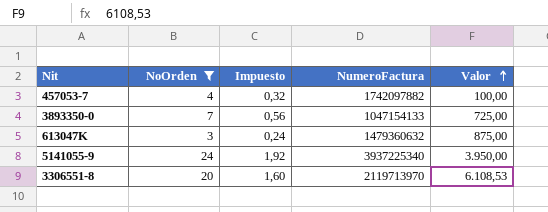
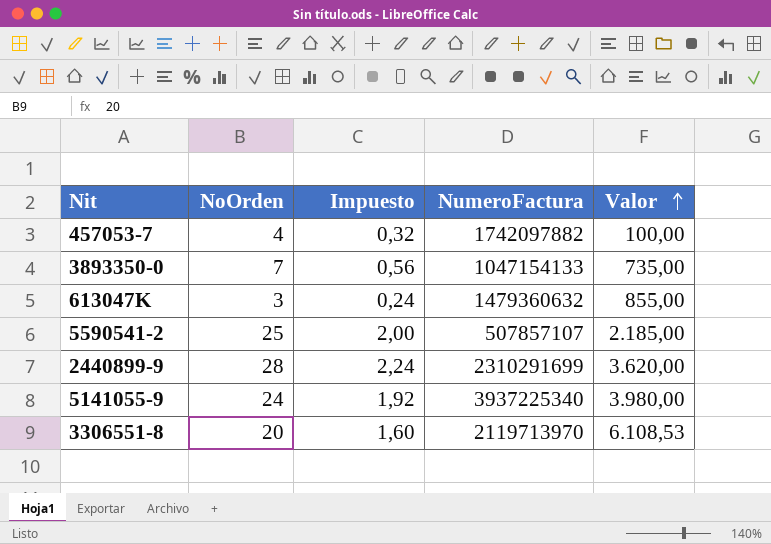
filter: NoOrden <= 24 -> none
3893350-0 | Valor: 725,00 -> 735,00
613047K | Valor: 875,00 -> 855,00
5141055-9 | Valor: 3.950,00 -> 3.980,00

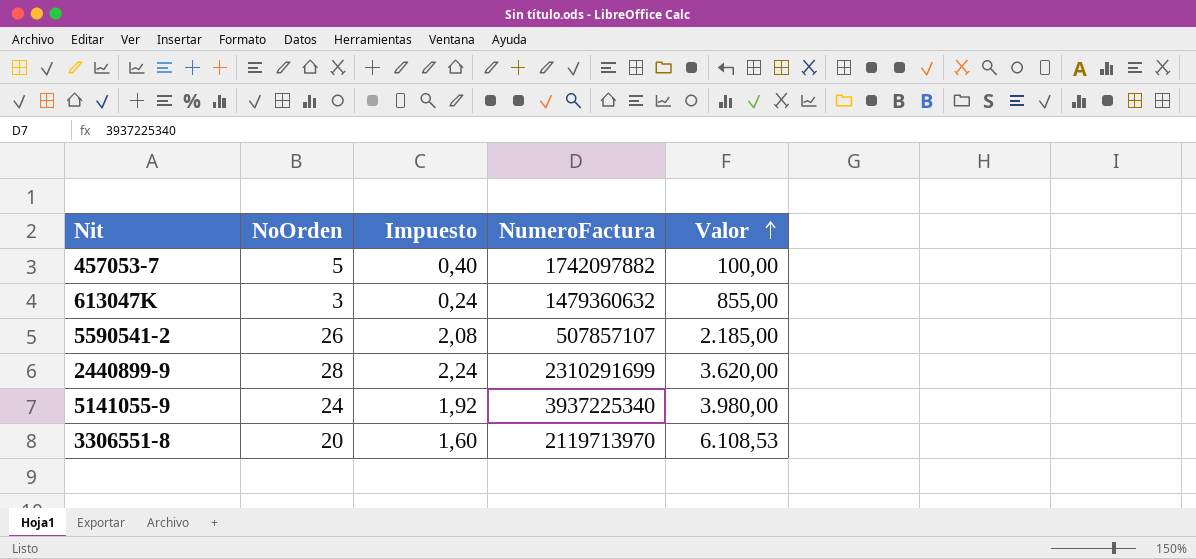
row 3893350-0: 7 | 0,56 | 1047154133 | 735,00 -> none
457053-7 | NoOrden: 4 -> 5
457053-7 | Impuesto: 0,32 -> 0,40
5590541-2 | NoOrden: 25 -> 26
5590541-2 | Impuesto: 2,00 -> 2,08

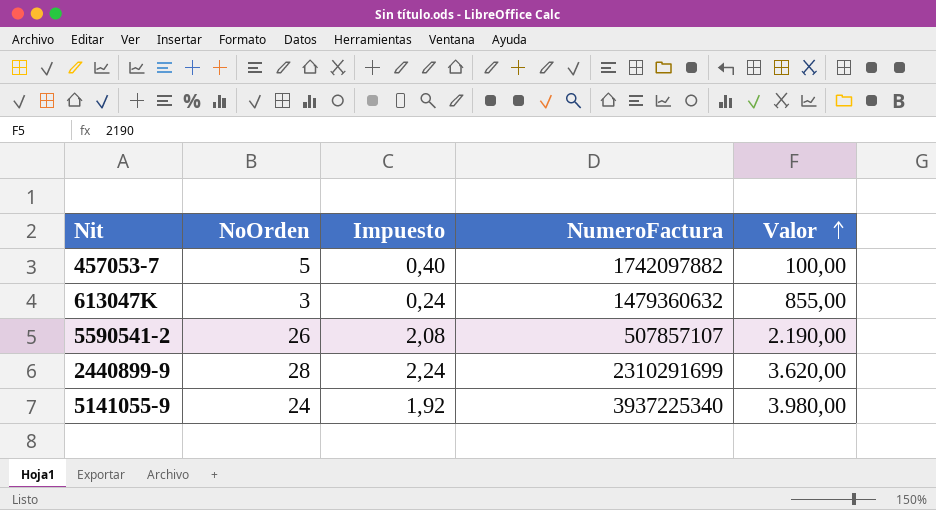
row 3306551-8: 20 | 1,60 | 2119713970 | 6.108,53 -> none
5590541-2 | Valor: 2.185,00 -> 2.190,00

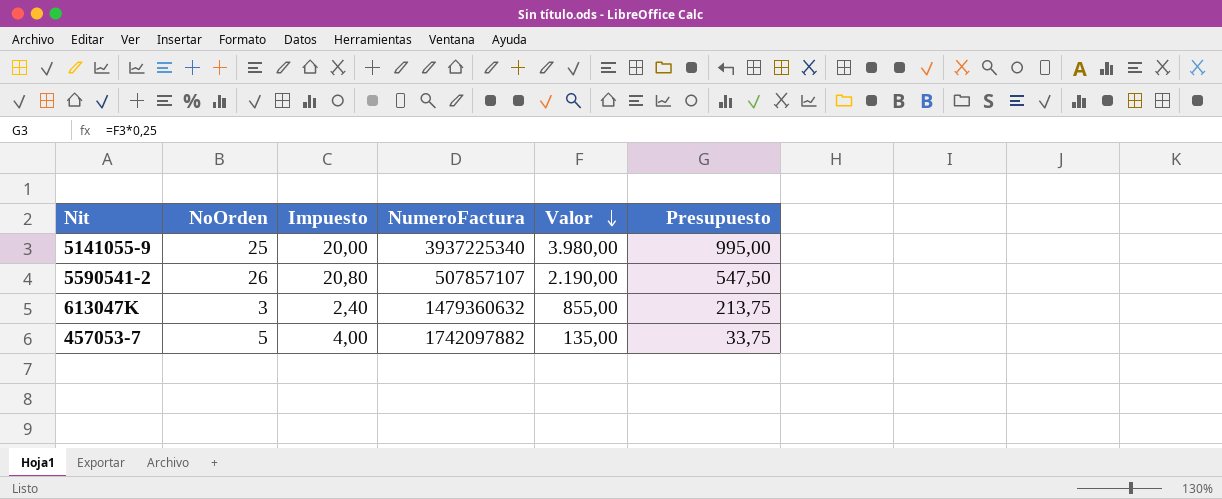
row order: Valor ascending -> Valor descending
column Impuesto | formula: [NoOrden] * 0,08 -> [NoOrden] * 0,8
column Presupuesto | formula: none -> [Valor] * 0,25
row 2440899-9: 28 | 2,24 | 2310291699 | 3.620,00 -> none
5141055-9 | NoOrden: 24 -> 25
457053-7 | Valor: 100,00 -> 135,00

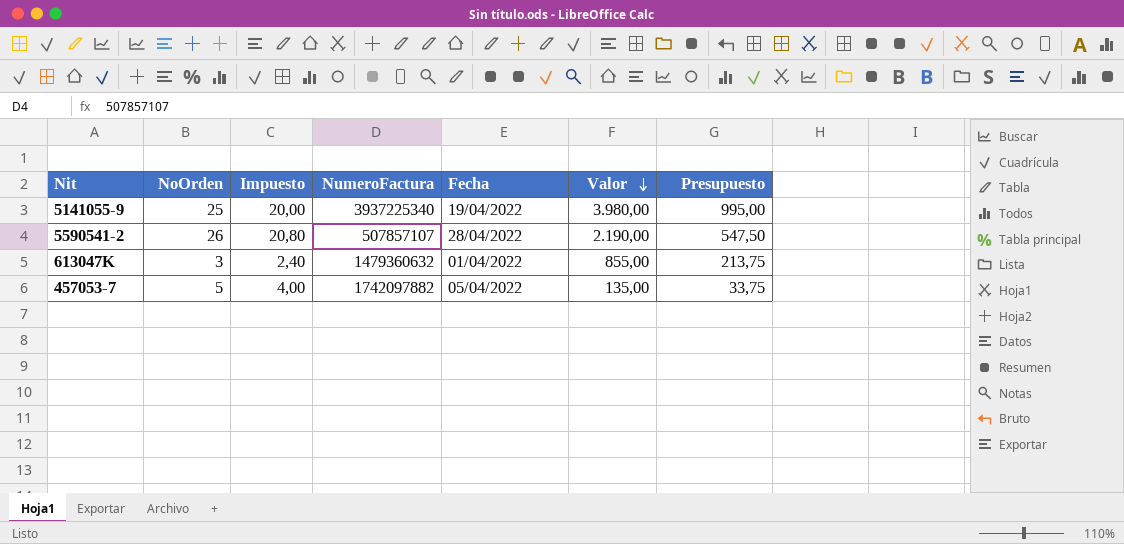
column Fecha | position: none -> 5

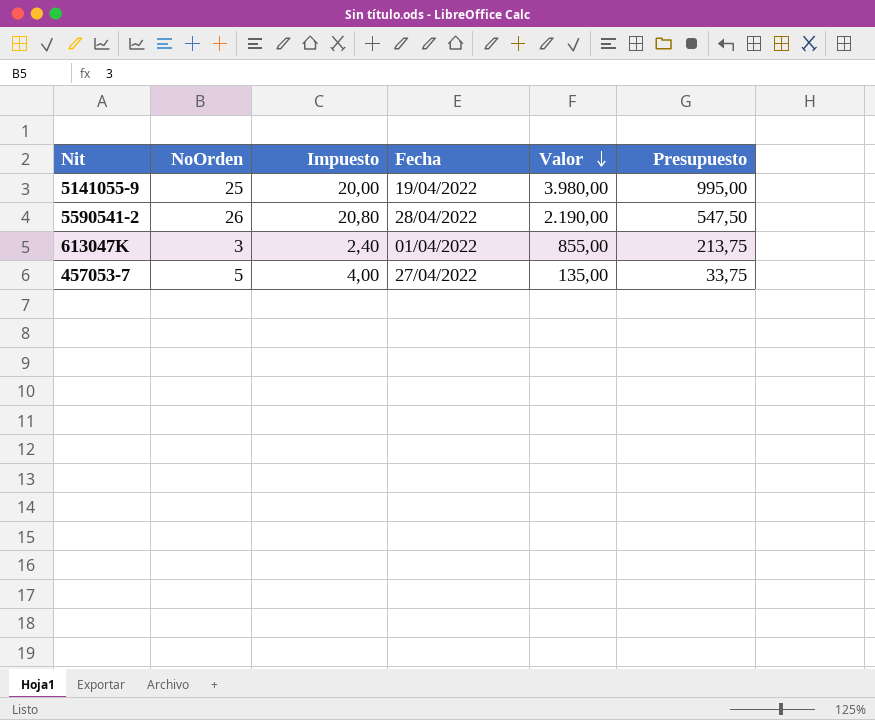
column NumeroFactura | position: 4 -> none
457053-7 | Fecha: 05/04/2022 -> 27/04/2022

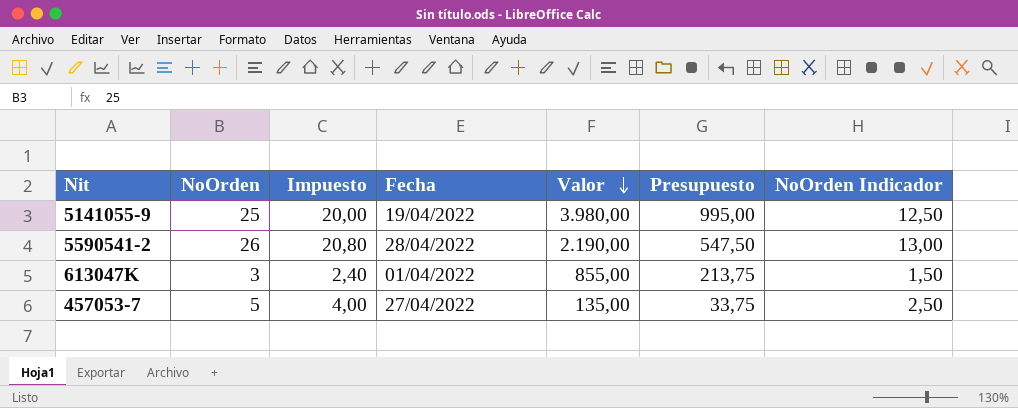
column NoOrden Indicador | formula: none -> [NoOrden] * 0,5

